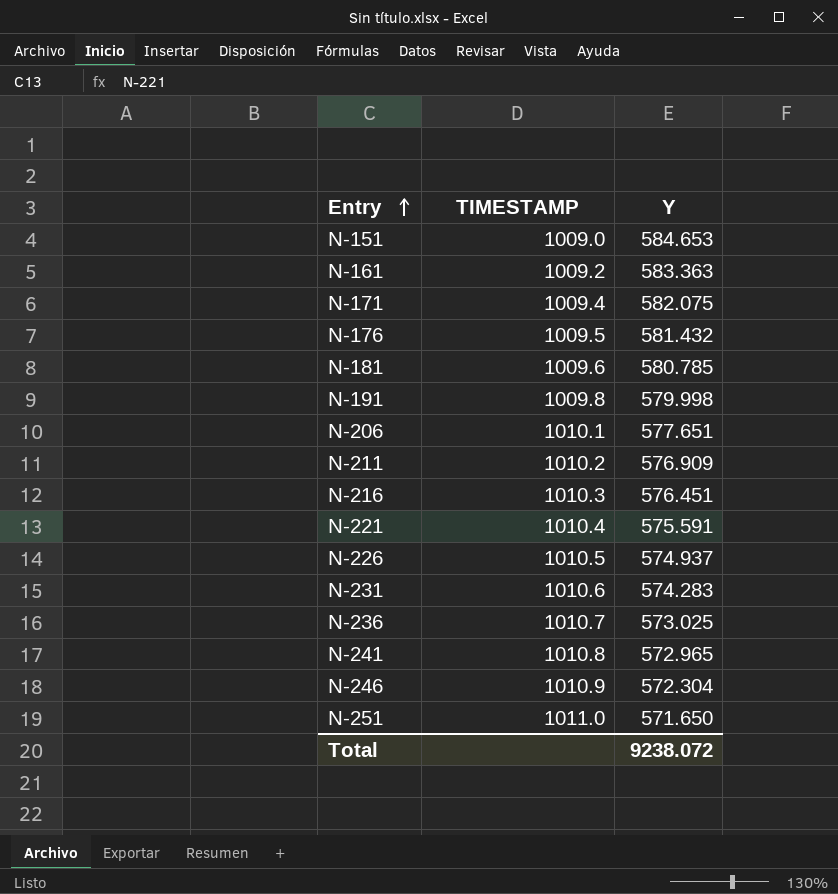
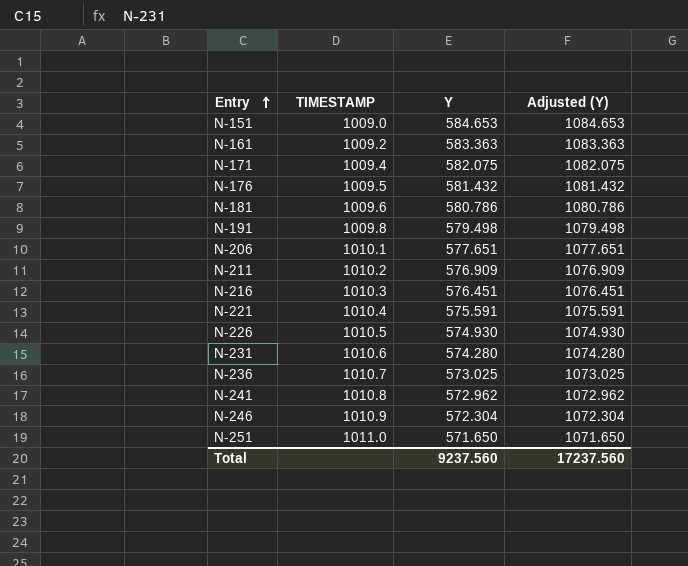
column Adjusted (Y) | formula: none -> [Y] + 500
N-181 | Y: 580.785 -> 580.786
N-191 | Y: 579.998 -> 579.498
N-226 | Y: 574.937 -> 574.930
N-231 | Y: 574.283 -> 574.280
N-241 | Y: 572.965 -> 572.962
Total | Y: 9238.072 -> 9237.560

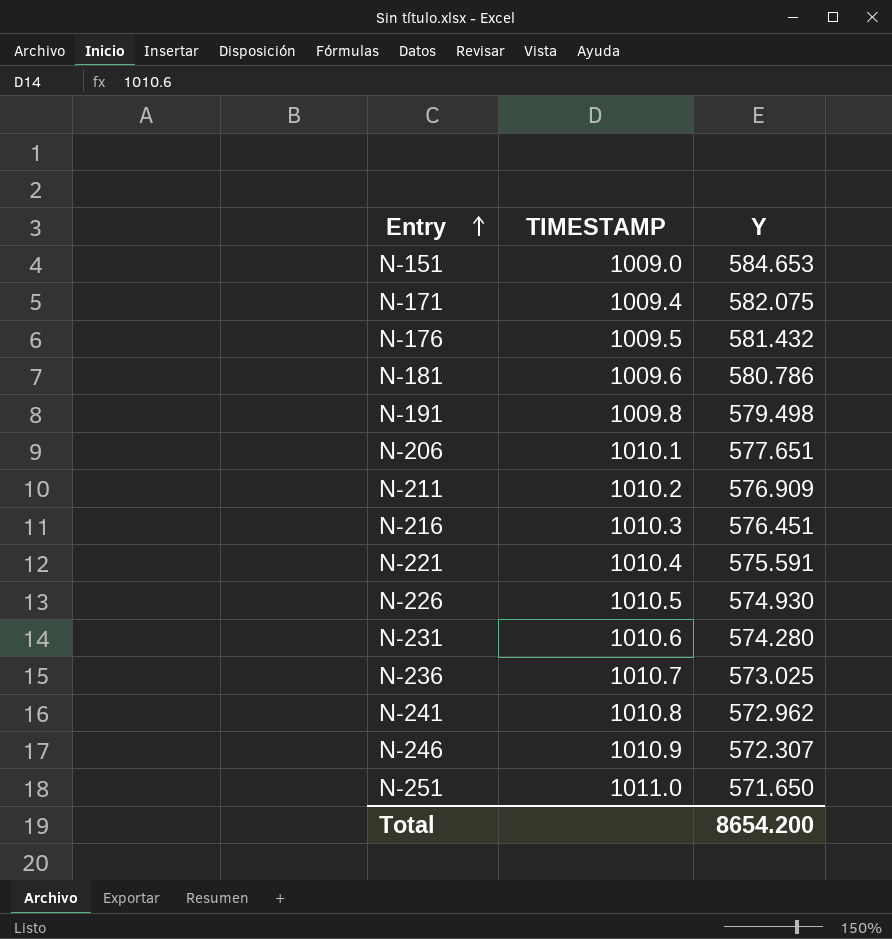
column Adjusted (Y) | formula: [Y] + 500 -> none
row N-161: 1009.2 | 583.363 | 1083.363 -> none
N-246 | Y: 572.304 -> 572.307
Total | Y: 9237.560 -> 8654.200

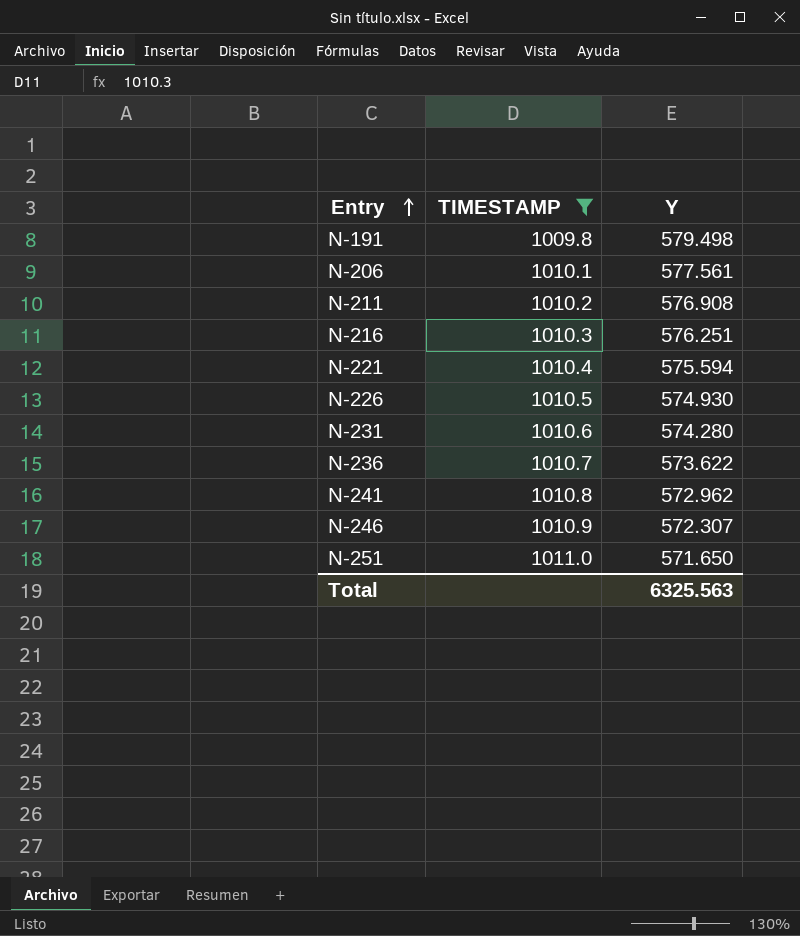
filter: none -> TIMESTAMP >= 1009.8
N-206 | Y: 577.651 -> 577.561
N-211 | Y: 576.909 -> 576.908
N-216 | Y: 576.451 -> 576.251
N-221 | Y: 575.591 -> 575.594
N-236 | Y: 573.025 -> 573.622
Total | Y: 8654.200 -> 6325.563

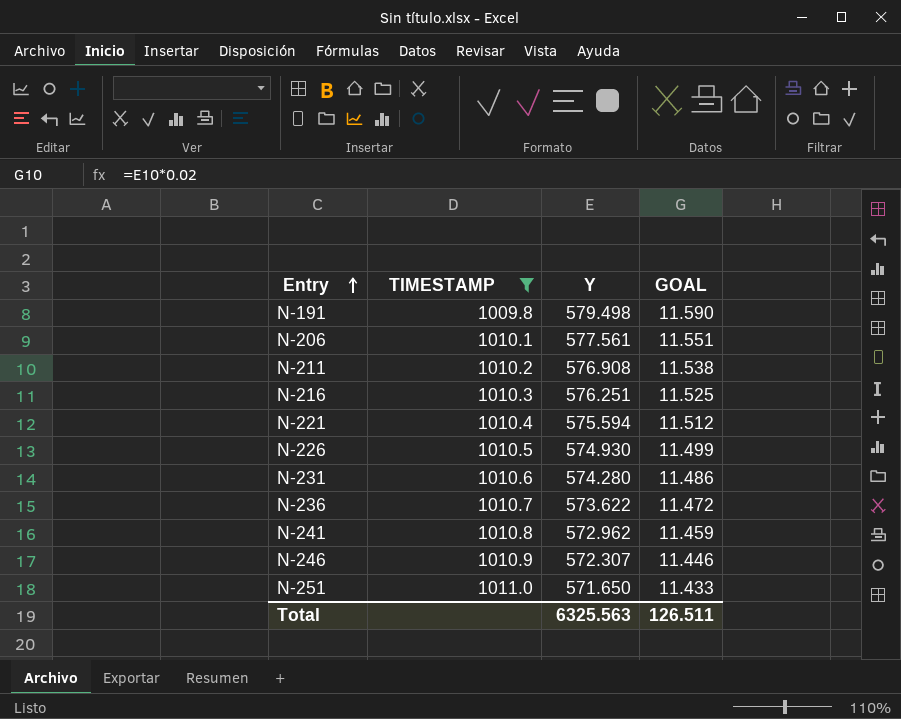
column GOAL | formula: none -> [Y] * 0.02

